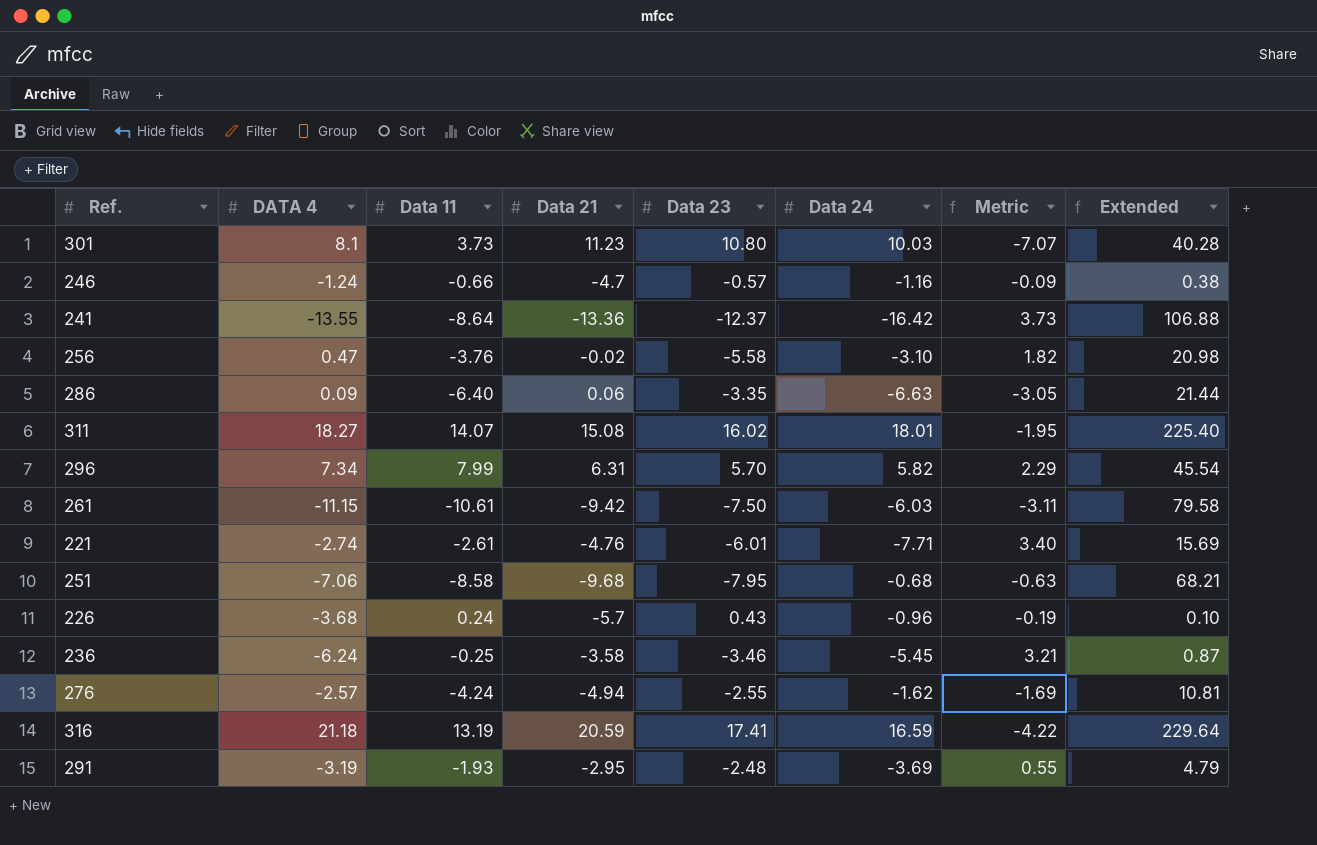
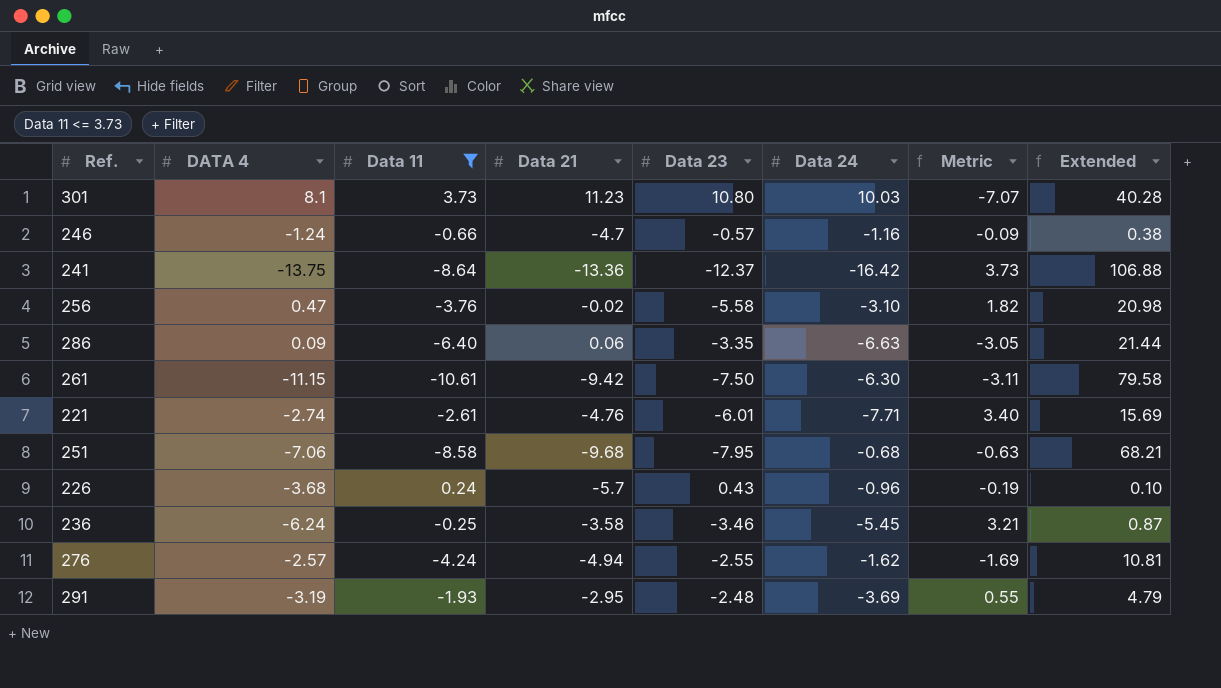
filter: none -> Data 11 <= 3.73
241 | DATA 4: -13.55 -> -13.75
261 | Data 24: -6.03 -> -6.30

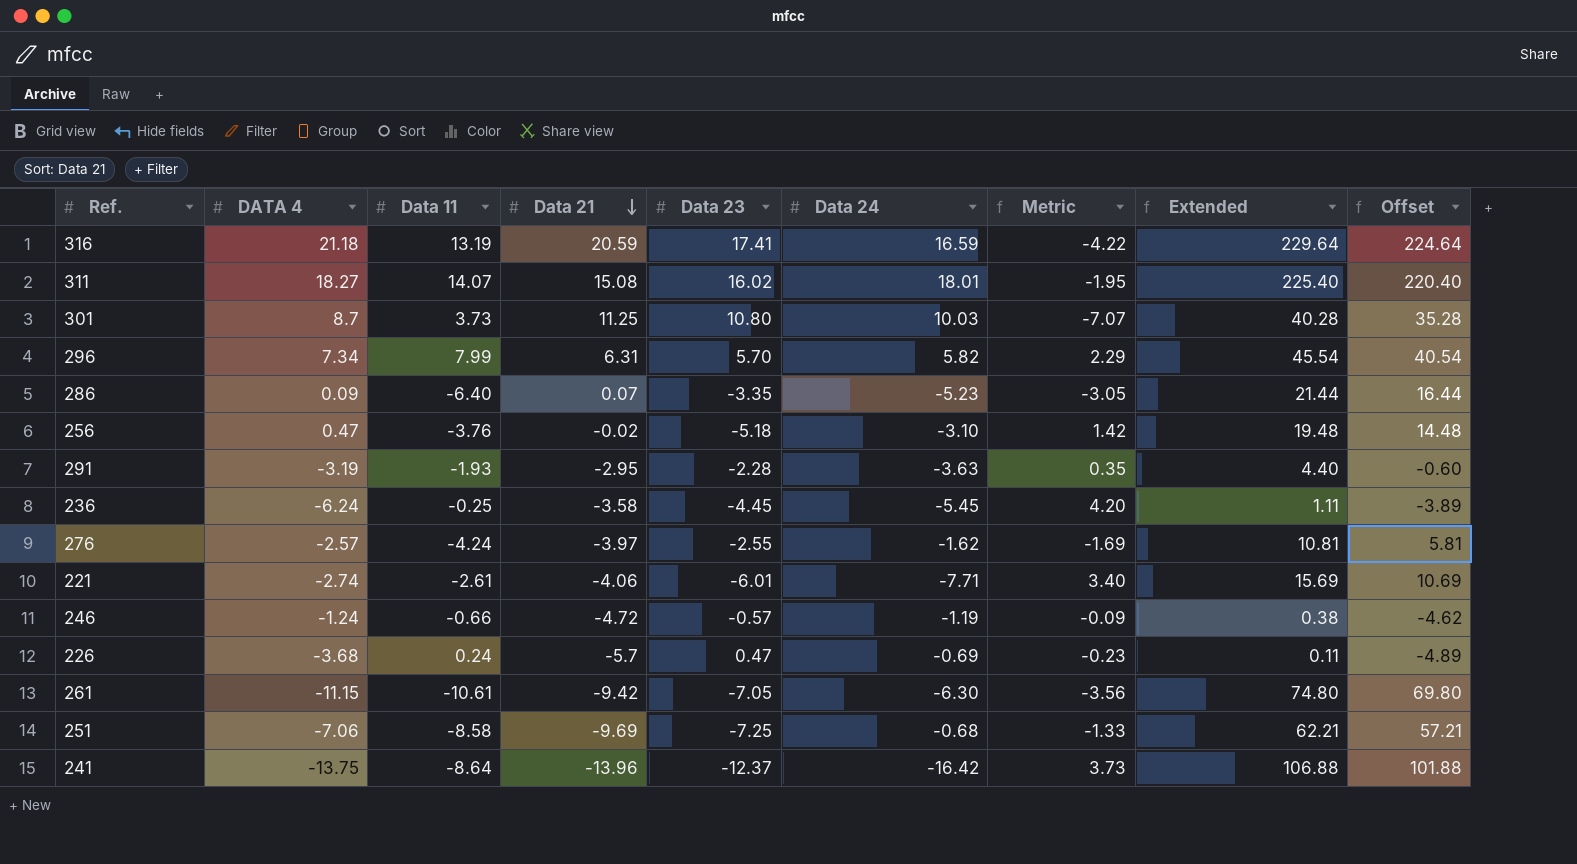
filter: Data 11 <= 3.73 -> none
row order: none -> Data 21 descending
column Offset | formula: none -> [Extended] - 5
301 | DATA 4: 8.1 -> 8.7
301 | Data 21: 11.23 -> 11.25
286 | Data 21: 0.06 -> 0.07
286 | Data 24: -6.63 -> -5.23
256 | Data 23: -5.58 -> -5.18
256 | Metric: 1.82 -> 1.42
256 | Extended: 20.98 -> 19.48
291 | Data 23: -2.48 -> -2.28
291 | Data 24: -3.69 -> -3.63
291 | Metric: 0.55 -> 0.35
291 | Extended: 4.79 -> 4.40
236 | Data 23: -3.46 -> -4.45
236 | Metric: 3.21 -> 4.20
236 | Extended: 0.87 -> 1.11
276 | Data 21: -4.94 -> -3.97
221 | Data 21: -4.76 -> -4.06
246 | Data 21: -4.7 -> -4.72
246 | Data 24: -1.16 -> -1.19
226 | Data 23: 0.43 -> 0.47
226 | Data 24: -0.96 -> -0.69
226 | Metric: -0.19 -> -0.23
226 | Extended: 0.10 -> 0.11
261 | Data 23: -7.50 -> -7.05
261 | Metric: -3.11 -> -3.56
261 | Extended: 79.58 -> 74.80
251 | Data 21: -9.68 -> -9.69
251 | Data 23: -7.95 -> -7.25
251 | Metric: -0.63 -> -1.33
251 | Extended: 68.21 -> 62.21
241 | Data 21: -13.36 -> -13.96

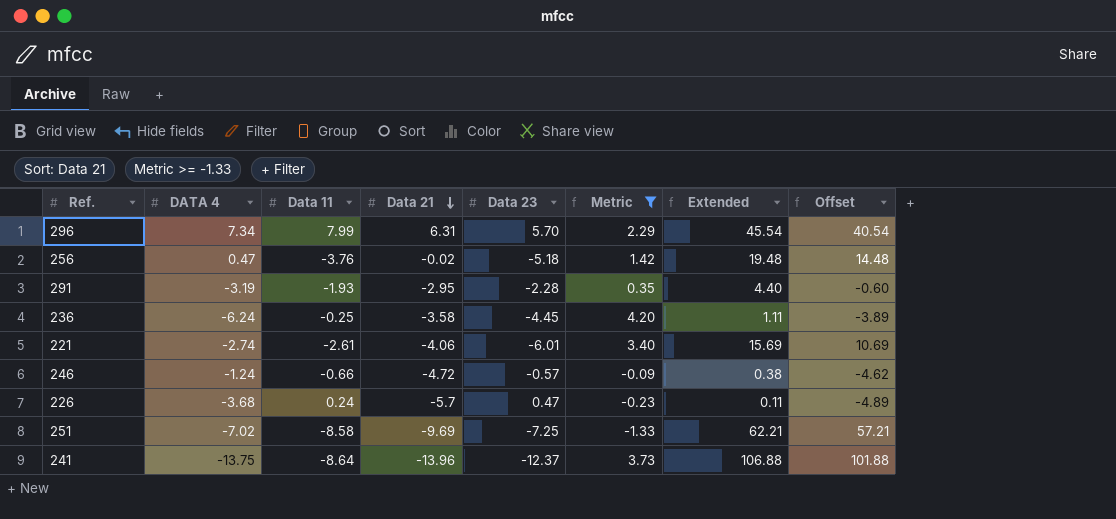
filter: none -> Metric >= -1.33
column Data 24 | position: 6 -> none
251 | DATA 4: -7.06 -> -7.02

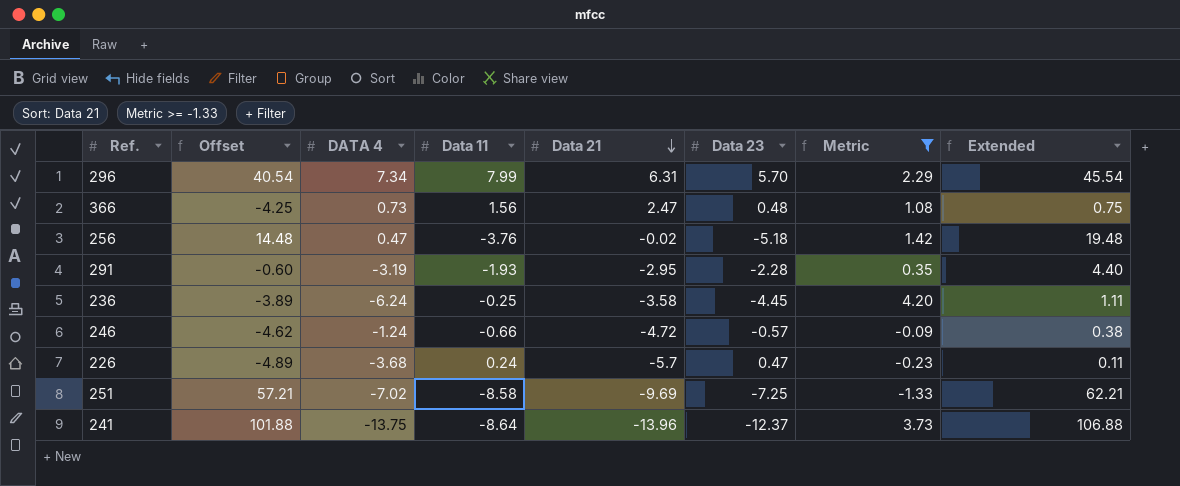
column Offset | position: 8 -> 2
row 221: -2.74 | -2.61 | -4.06 | -6.01 | 3.40 | 15.69 | 10.69 -> none
row 366: none -> -4.25 | 0.73 | 1.56 | 2.47 | 0.48 | 1.08 | 0.75

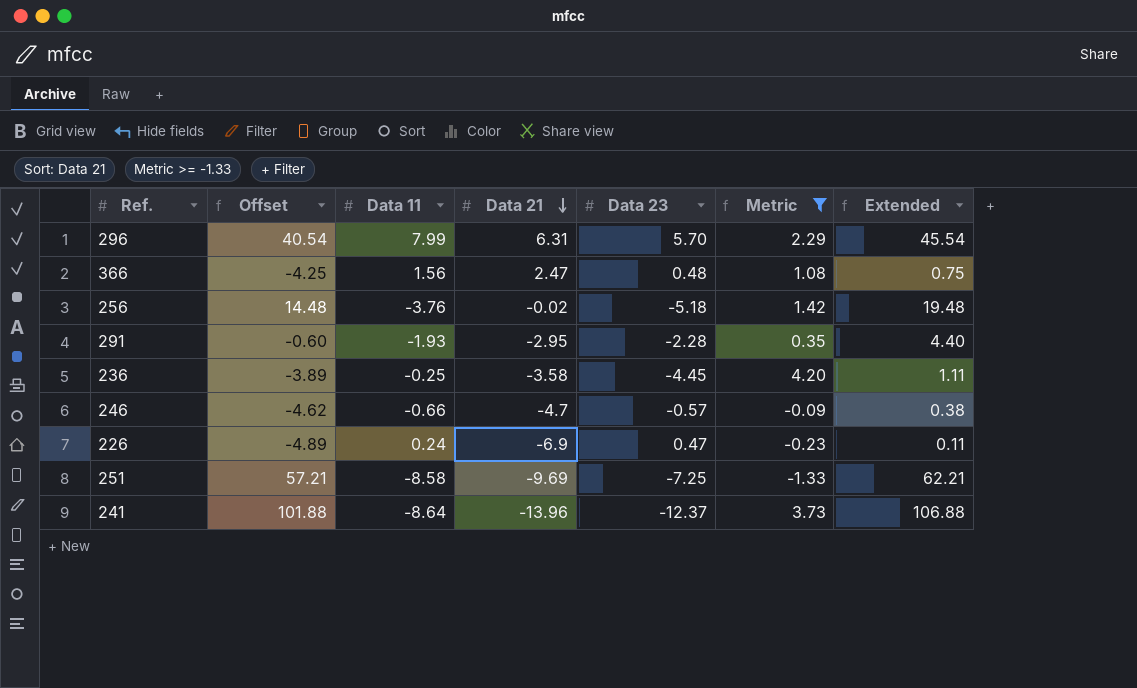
column DATA 4 | position: 3 -> none
246 | Data 21: -4.72 -> -4.7
226 | Data 21: -5.7 -> -6.9

